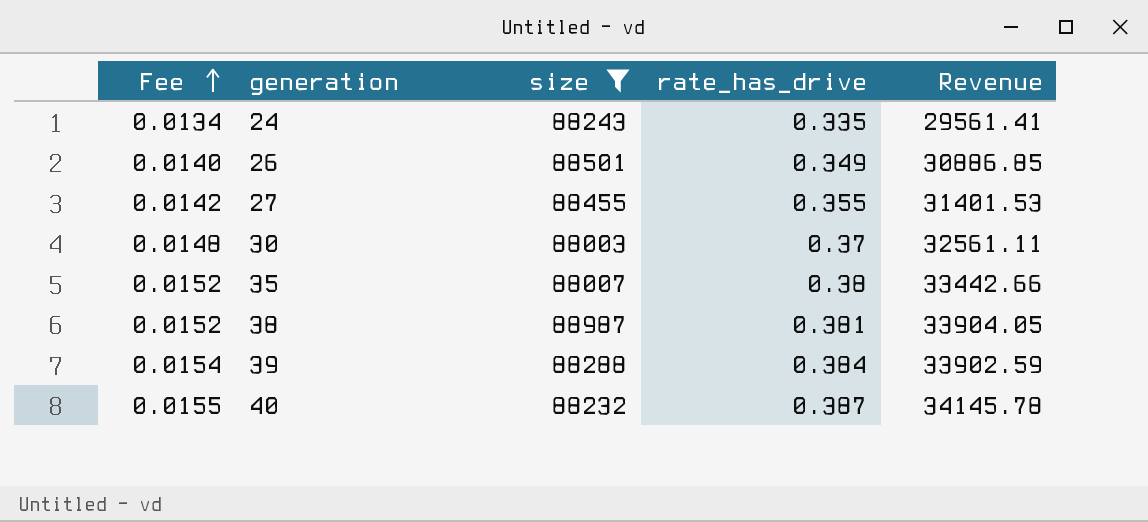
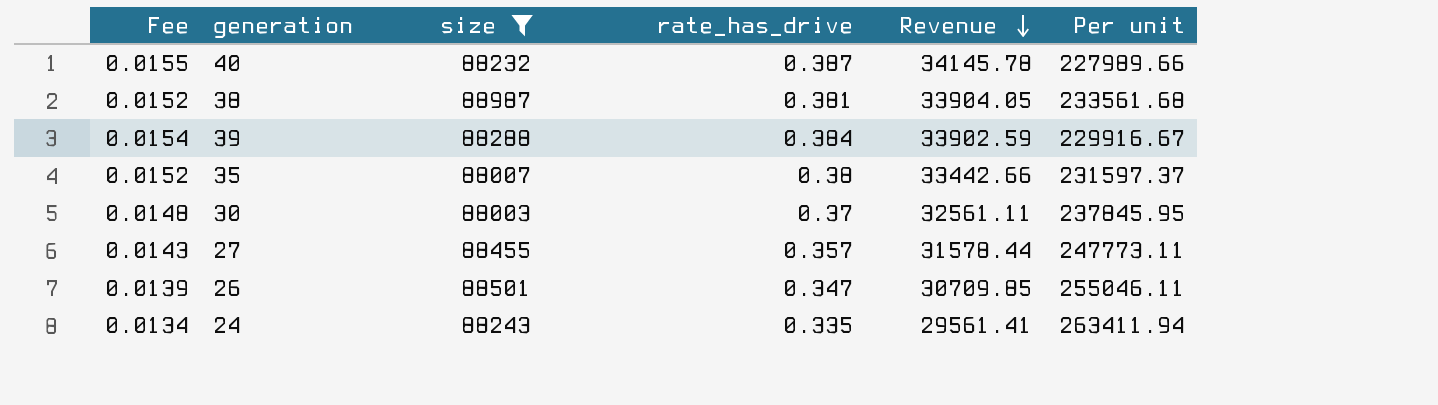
row order: Fee ascending -> Revenue descending
column Per unit | formula: none -> [size] / [rate_has_drive]
27 | Fee: 0.0142 -> 0.0143
27 | rate_has_drive: 0.355 -> 0.357
27 | Revenue: 31401.53 -> 31578.44
26 | Fee: 0.0140 -> 0.0139
26 | rate_has_drive: 0.349 -> 0.347
26 | Revenue: 30886.85 -> 30709.85

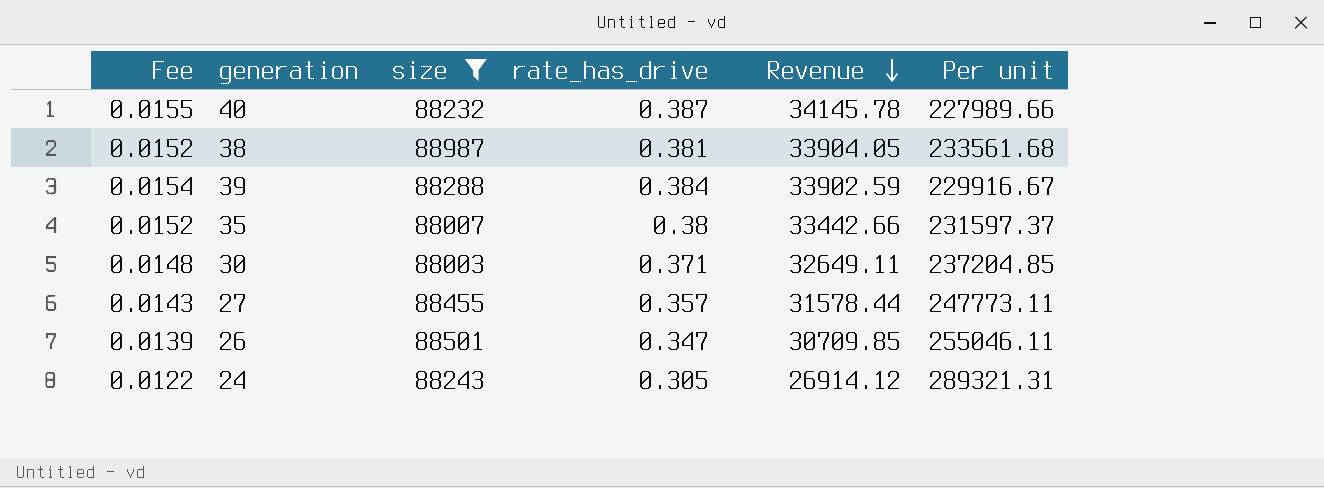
30 | rate_has_drive: 0.37 -> 0.371
30 | Revenue: 32561.11 -> 32649.11
30 | Per unit: 237845.95 -> 237204.85
24 | Fee: 0.0134 -> 0.0122
24 | rate_has_drive: 0.335 -> 0.305
24 | Revenue: 29561.41 -> 26914.12
24 | Per unit: 263411.94 -> 289321.31

